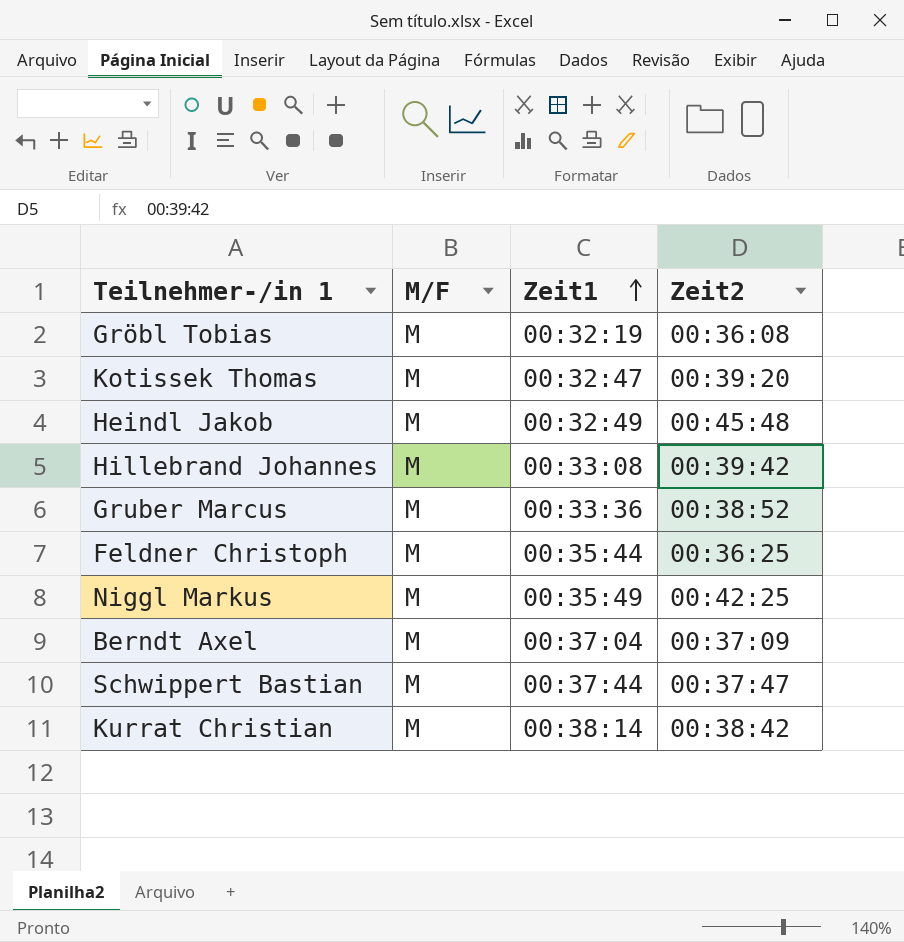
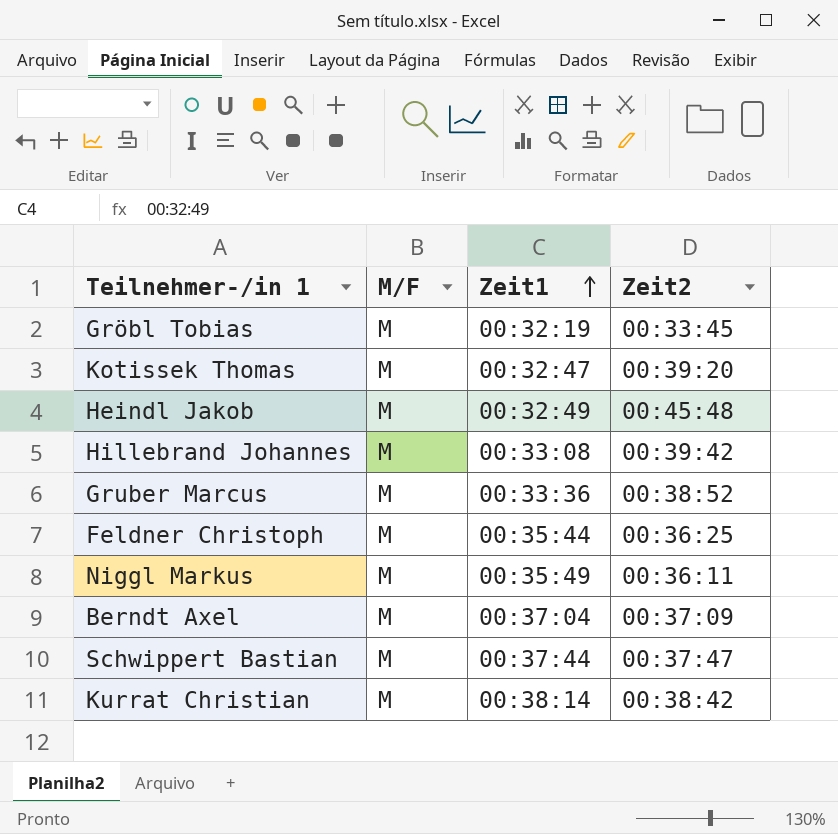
Gröbl Tobias | Zeit2: 00:36:08 -> 00:33:45
Niggl Markus | Zeit2: 00:42:25 -> 00:36:11

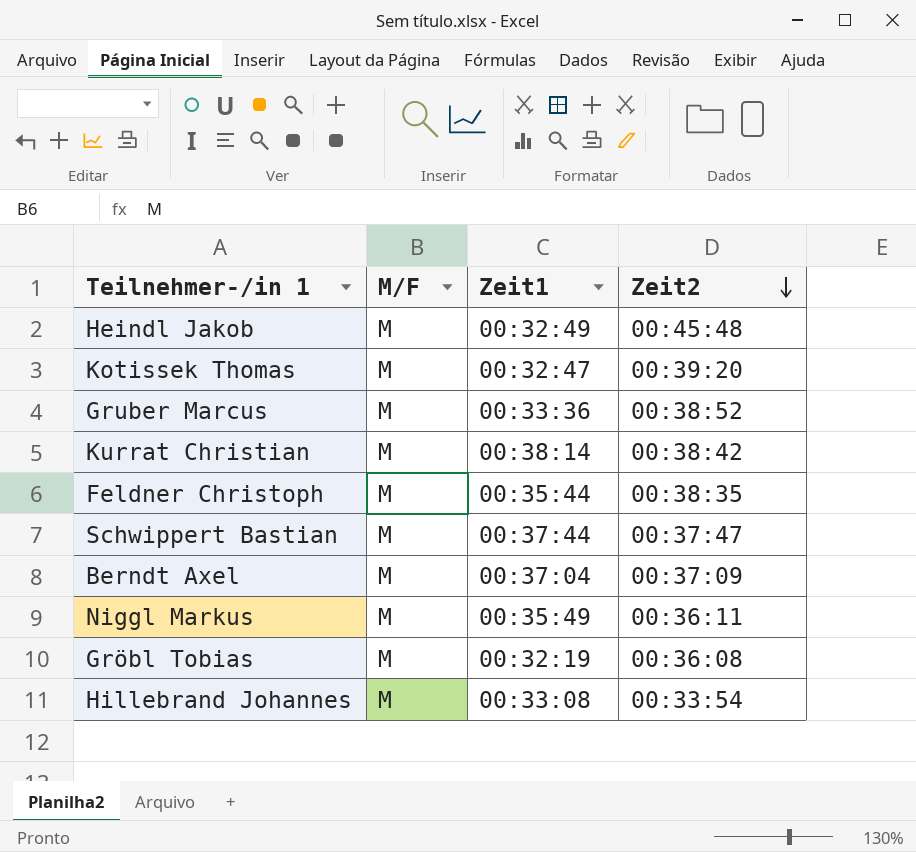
row order: Zeit1 ascending -> Zeit2 descending
Feldner Christoph | Zeit2: 00:36:25 -> 00:38:35
Gröbl Tobias | Zeit2: 00:33:45 -> 00:36:08
Hillebrand Johannes | Zeit2: 00:39:42 -> 00:33:54

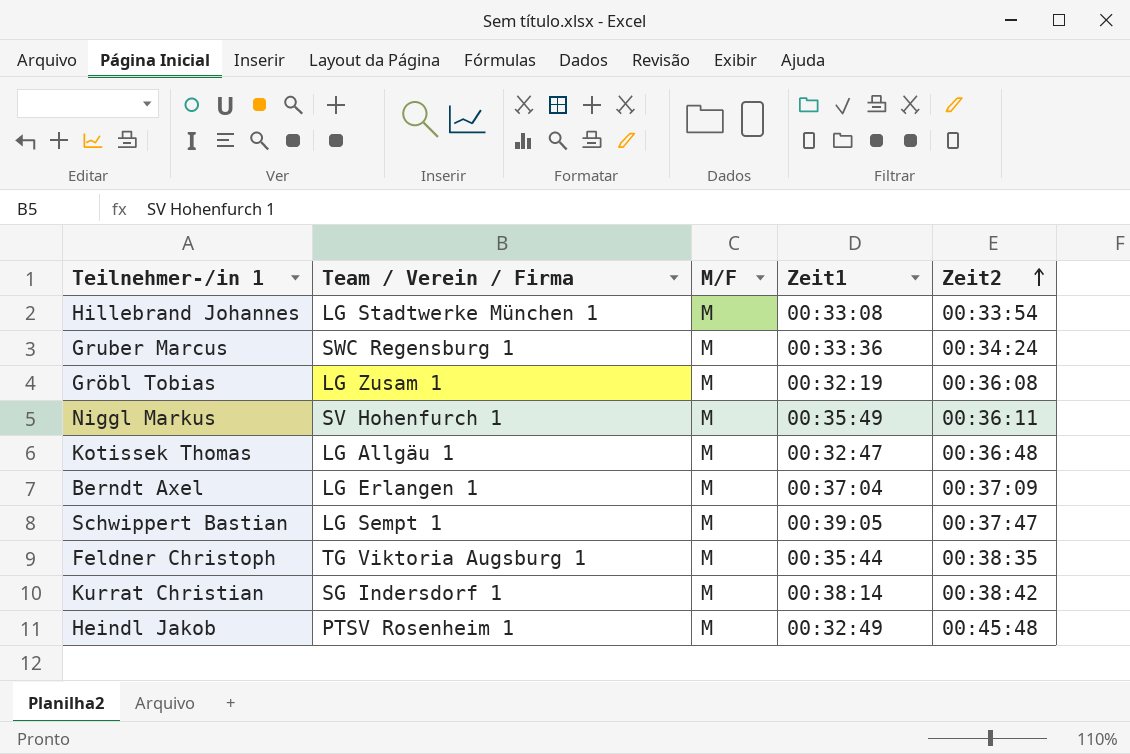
row order: Zeit2 descending -> Zeit2 ascending
column Team / Verein / Firma | position: none -> 2
Gruber Marcus | Zeit2: 00:38:52 -> 00:34:24
Kotissek Thomas | Zeit2: 00:39:20 -> 00:36:48
Schwippert Bastian | Zeit1: 00:37:44 -> 00:39:05

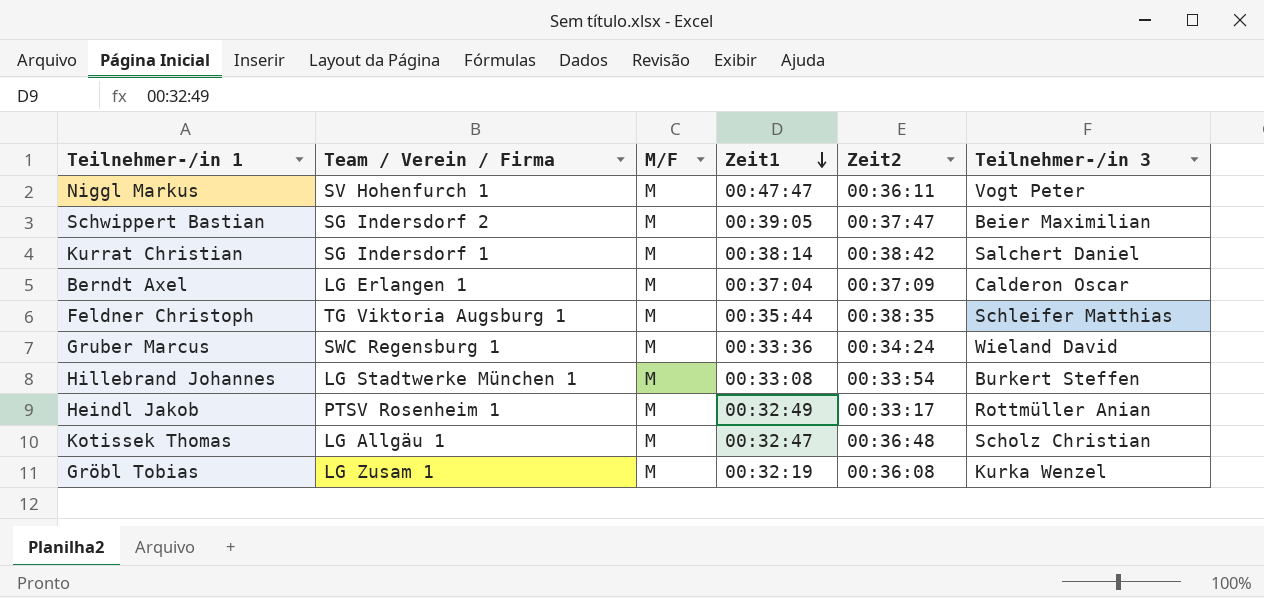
row order: Zeit2 ascending -> Zeit1 descending
column Teilnehmer-/in 3 | position: none -> 6
Niggl Markus | Zeit1: 00:35:49 -> 00:47:47
Schwippert Bastian | Team / Verein / Firma: LG Sempt 1 -> SG Indersdorf 2
Heindl Jakob | Zeit2: 00:45:48 -> 00:33:17

